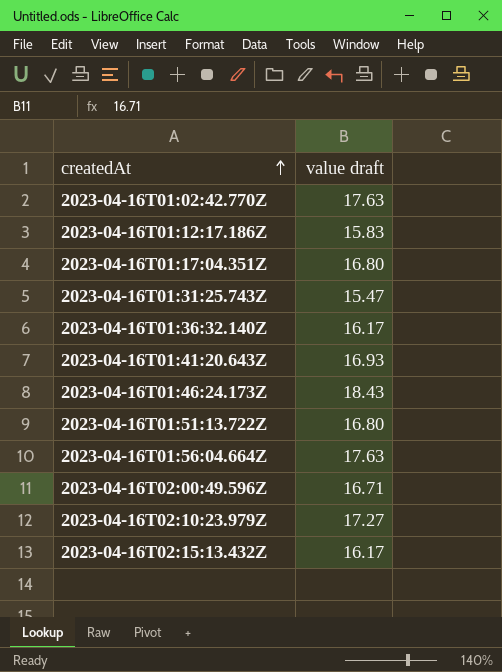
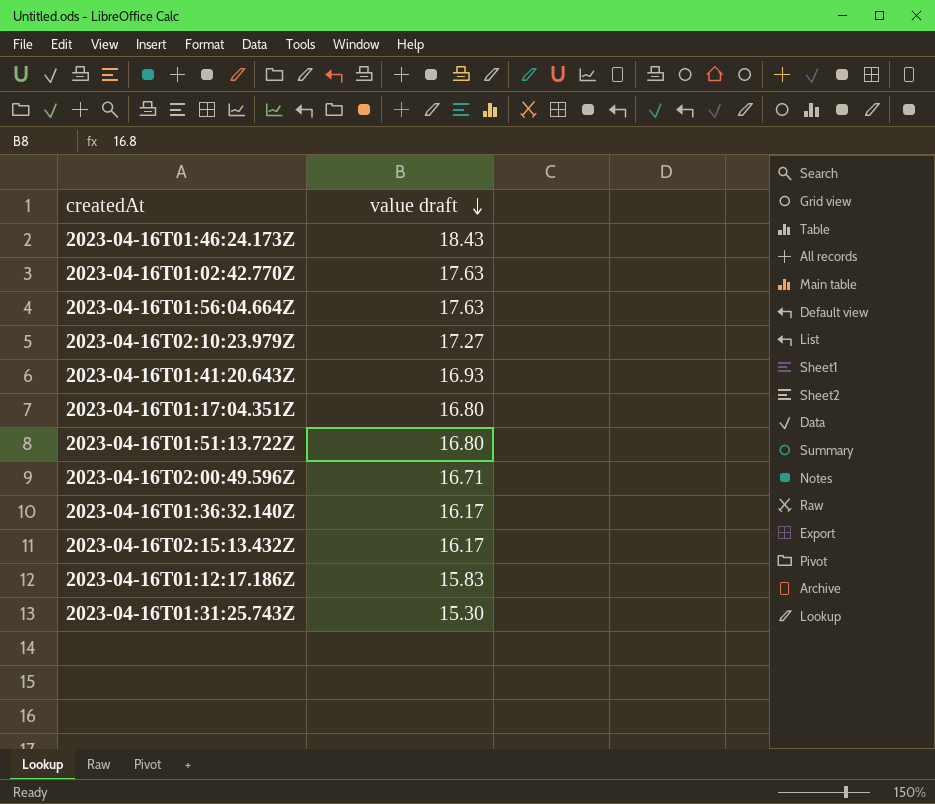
row order: createdAt ascending -> value draft descending
2023-04-16T01:31:25.743Z | value draft: 15.47 -> 15.30

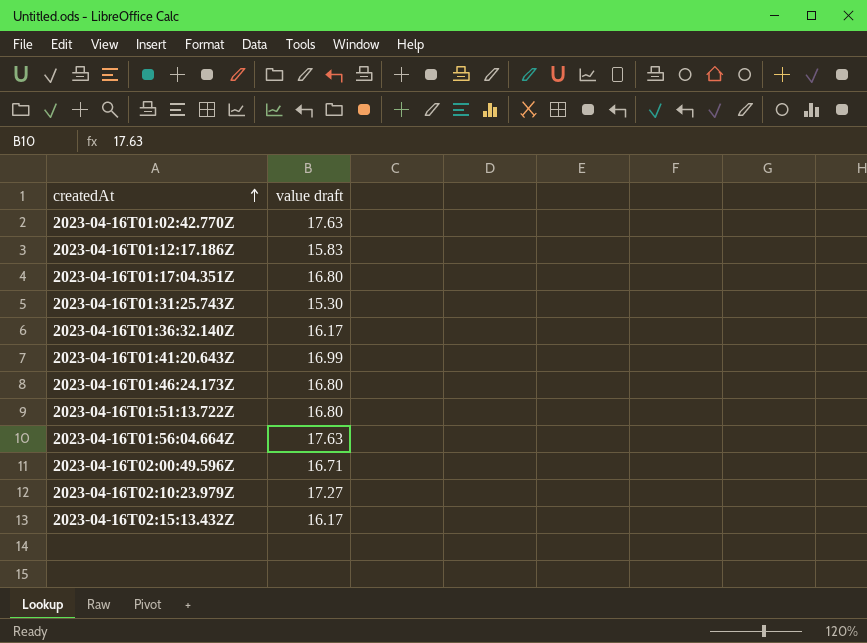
row order: value draft descending -> createdAt ascending
2023-04-16T01:41:20.643Z | value draft: 16.93 -> 16.99
2023-04-16T01:46:24.173Z | value draft: 18.43 -> 16.80

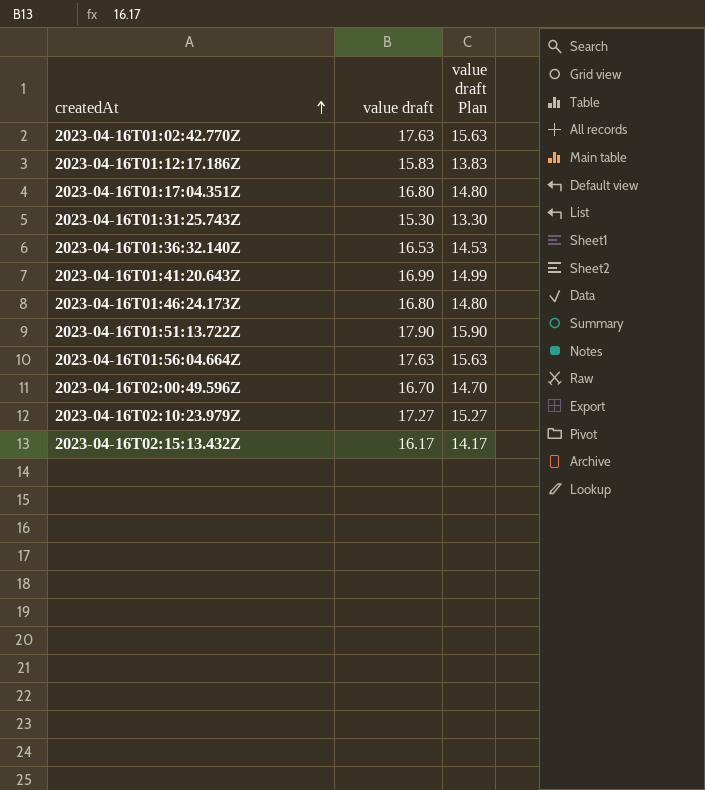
column value draft Plan | formula: none -> [value draft] - 2
2023-04-16T01:36:32.140Z | value draft: 16.17 -> 16.53
2023-04-16T01:51:13.722Z | value draft: 16.80 -> 17.90
2023-04-16T02:00:49.596Z | value draft: 16.71 -> 16.70

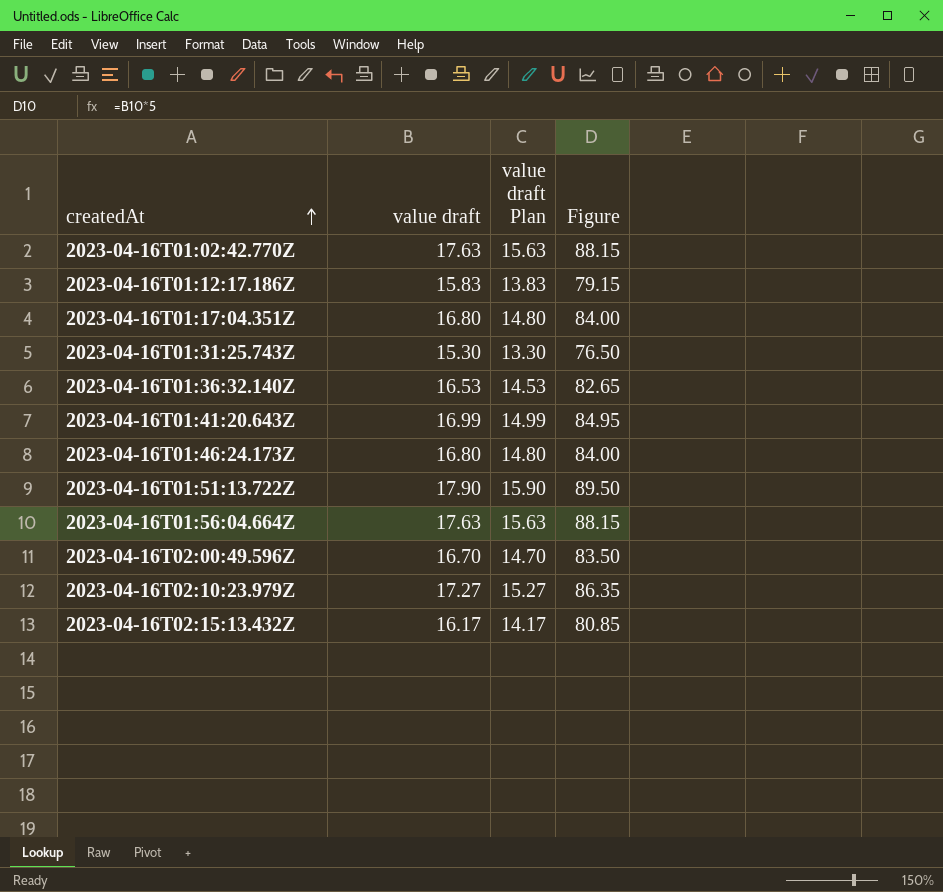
column Figure | formula: none -> [value draft] * 5

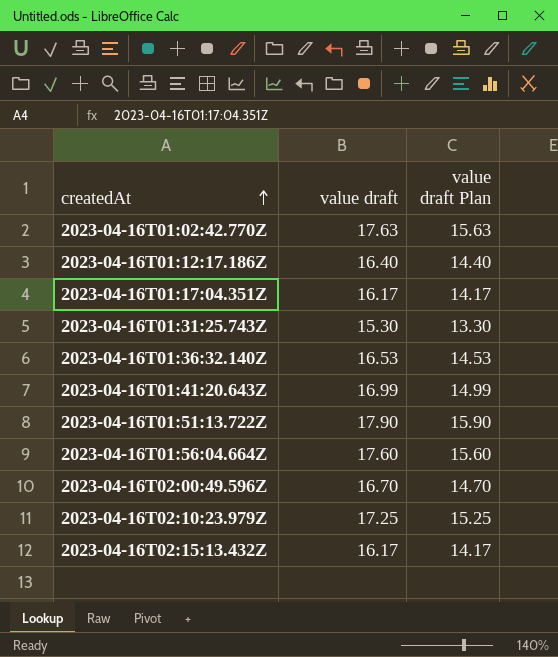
column Figure | formula: [value draft] * 5 -> none
row 2023-04-16T01:46:24.173Z: 16.80 | 14.80 | 84.00 -> none
2023-04-16T01:12:17.186Z | value draft: 15.83 -> 16.40
2023-04-16T01:12:17.186Z | value draft Plan: 13.83 -> 14.40
2023-04-16T01:17:04.351Z | value draft: 16.80 -> 16.17
2023-04-16T01:17:04.351Z | value draft Plan: 14.80 -> 14.17
2023-04-16T01:56:04.664Z | value draft: 17.63 -> 17.60
2023-04-16T01:56:04.664Z | value draft Plan: 15.63 -> 15.60
2023-04-16T02:10:23.979Z | value draft: 17.27 -> 17.25
2023-04-16T02:10:23.979Z | value draft Plan: 15.27 -> 15.25

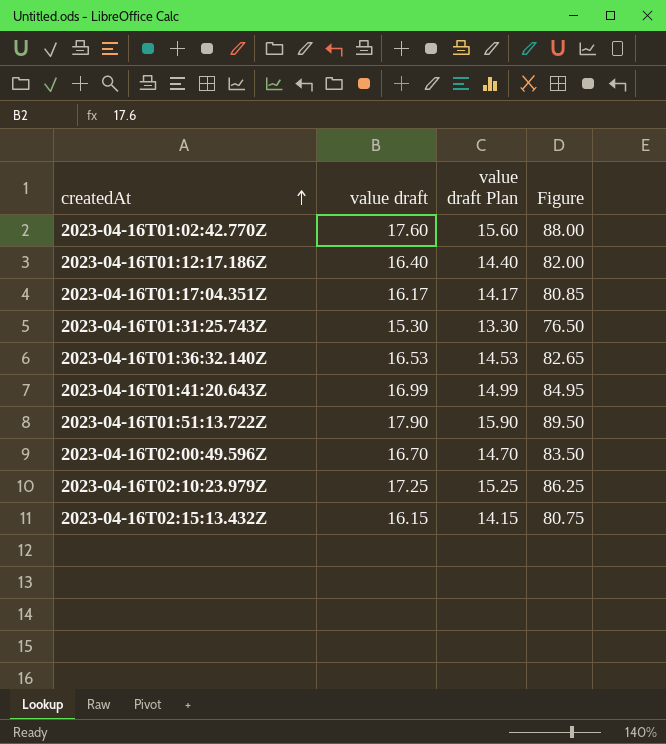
column Figure | formula: none -> [value draft] * 5
row 2023-04-16T01:56:04.664Z: 17.60 | 15.60 -> none
2023-04-16T01:02:42.770Z | value draft: 17.63 -> 17.60
2023-04-16T01:02:42.770Z | value draft Plan: 15.63 -> 15.60
2023-04-16T02:15:13.432Z | value draft: 16.17 -> 16.15
2023-04-16T02:15:13.432Z | value draft Plan: 14.17 -> 14.15

